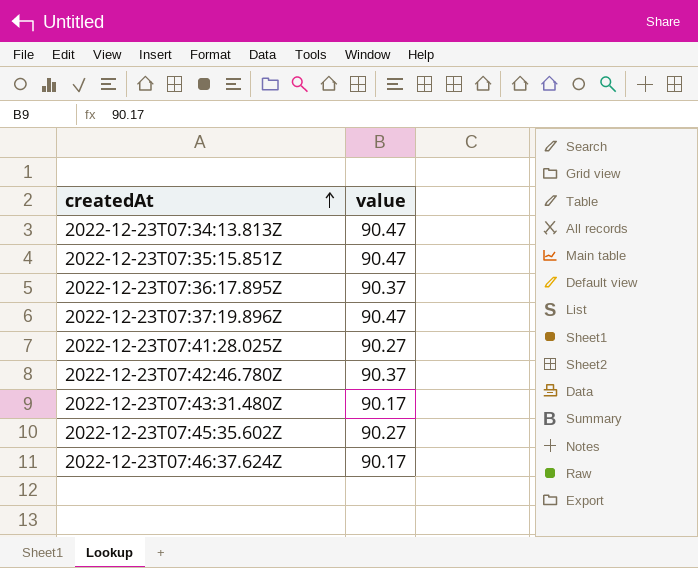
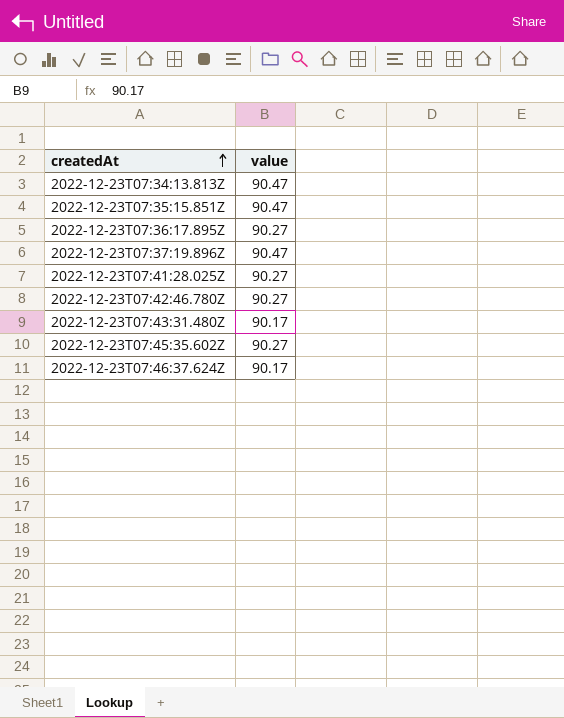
2022-12-23T07:36:17.895Z | value: 90.37 -> 90.27
2022-12-23T07:42:46.780Z | value: 90.37 -> 90.27

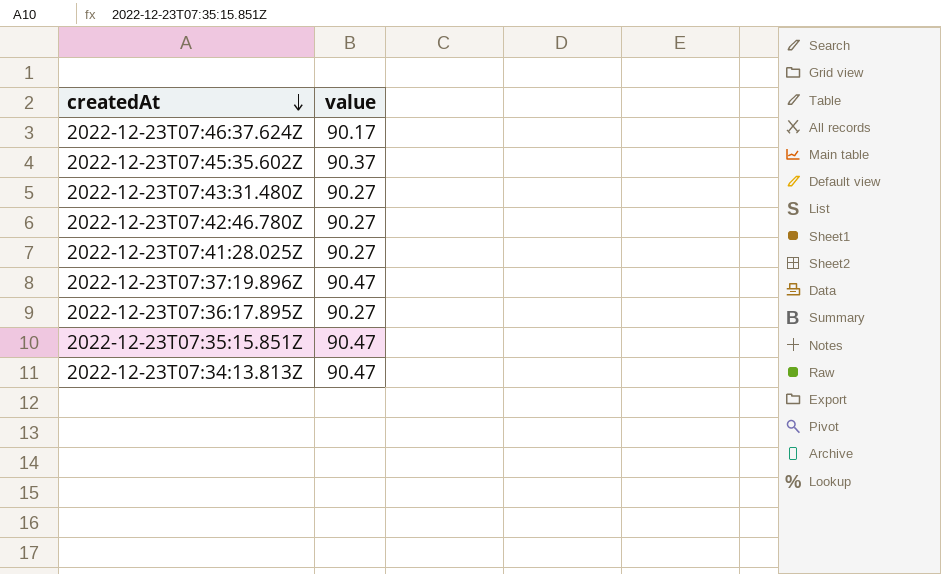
row order: createdAt ascending -> createdAt descending
2022-12-23T07:45:35.602Z | value: 90.27 -> 90.37
2022-12-23T07:43:31.480Z | value: 90.17 -> 90.27

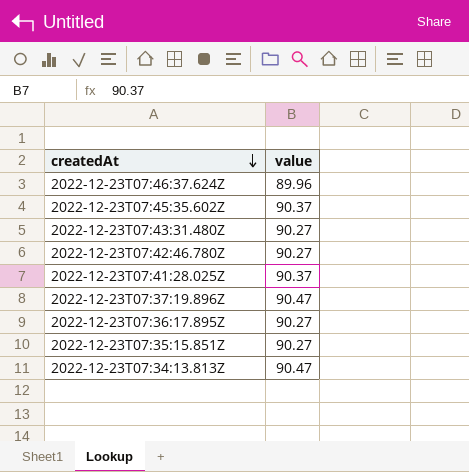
2022-12-23T07:46:37.624Z | value: 90.17 -> 89.96
2022-12-23T07:41:28.025Z | value: 90.27 -> 90.37
2022-12-23T07:35:15.851Z | value: 90.47 -> 90.27

